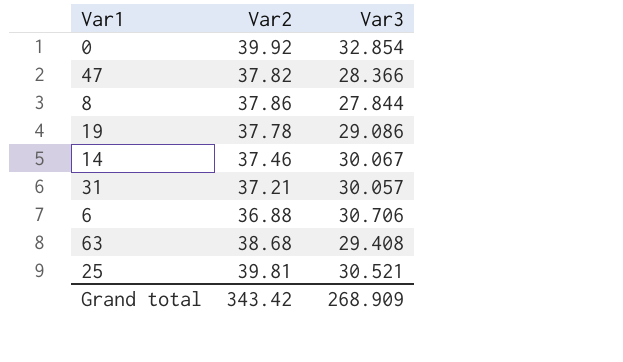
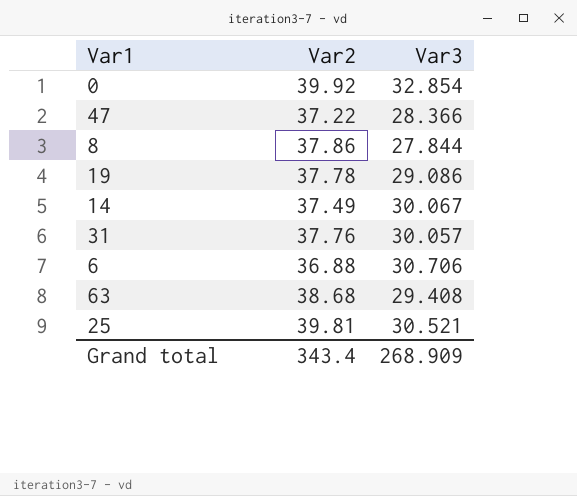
47 | Var2: 37.82 -> 37.22
14 | Var2: 37.46 -> 37.49
31 | Var2: 37.21 -> 37.76
Grand total | Var2: 343.42 -> 343.4

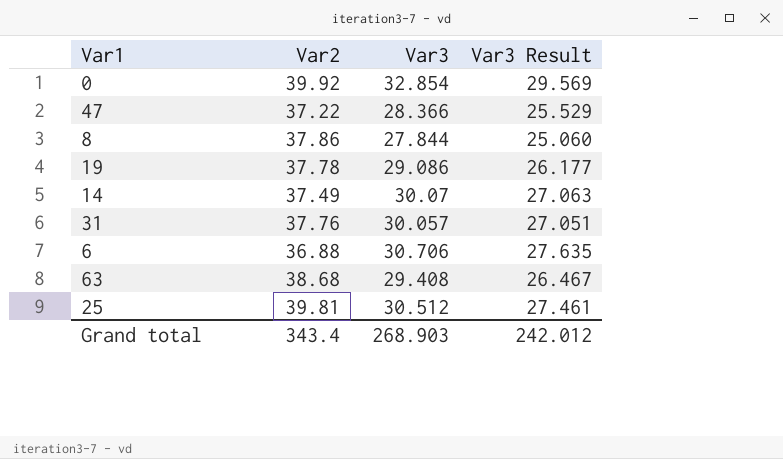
column Var3 Result | formula: none -> [Var3] * 0.9
14 | Var3: 30.067 -> 30.07
25 | Var3: 30.521 -> 30.512
Grand total | Var3: 268.909 -> 268.903

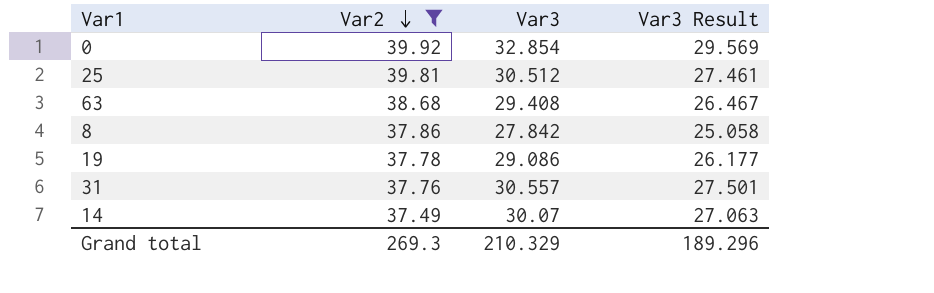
filter: none -> Var2 >= 37.49
row order: none -> Var2 descending
8 | Var3: 27.844 -> 27.842
8 | Var3 Result: 25.060 -> 25.058
31 | Var3: 30.057 -> 30.557
31 | Var3 Result: 27.051 -> 27.501
Grand total | Var2: 343.4 -> 269.3
Grand total | Var3: 268.903 -> 210.329
Grand total | Var3 Result: 242.012 -> 189.296

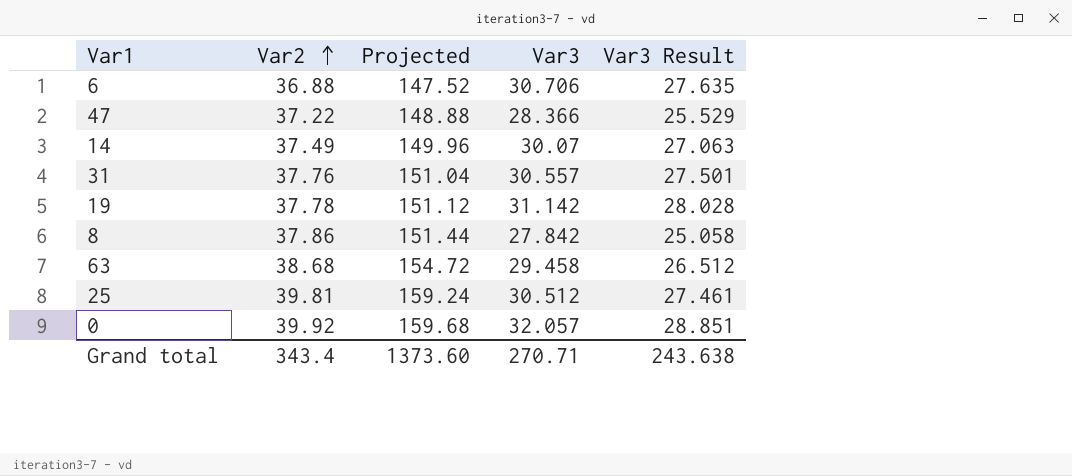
filter: Var2 >= 37.49 -> none
row order: Var2 descending -> Var2 ascending
column Projected | formula: none -> [Var2] * 4
19 | Var3: 29.086 -> 31.142
19 | Var3 Result: 26.177 -> 28.028
63 | Var3: 29.408 -> 29.458
63 | Var3 Result: 26.467 -> 26.512
0 | Var3: 32.854 -> 32.057
0 | Var3 Result: 29.569 -> 28.851
Grand total | Var2: 269.3 -> 343.4
Grand total | Var3: 210.329 -> 270.71
Grand total | Var3 Result: 189.296 -> 243.638

